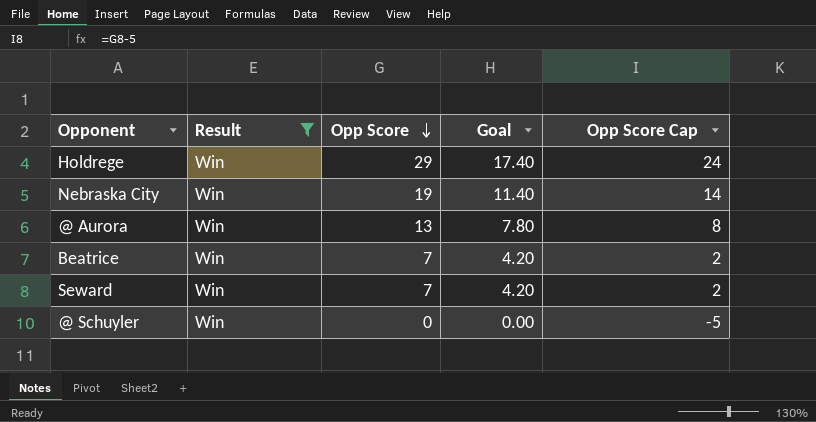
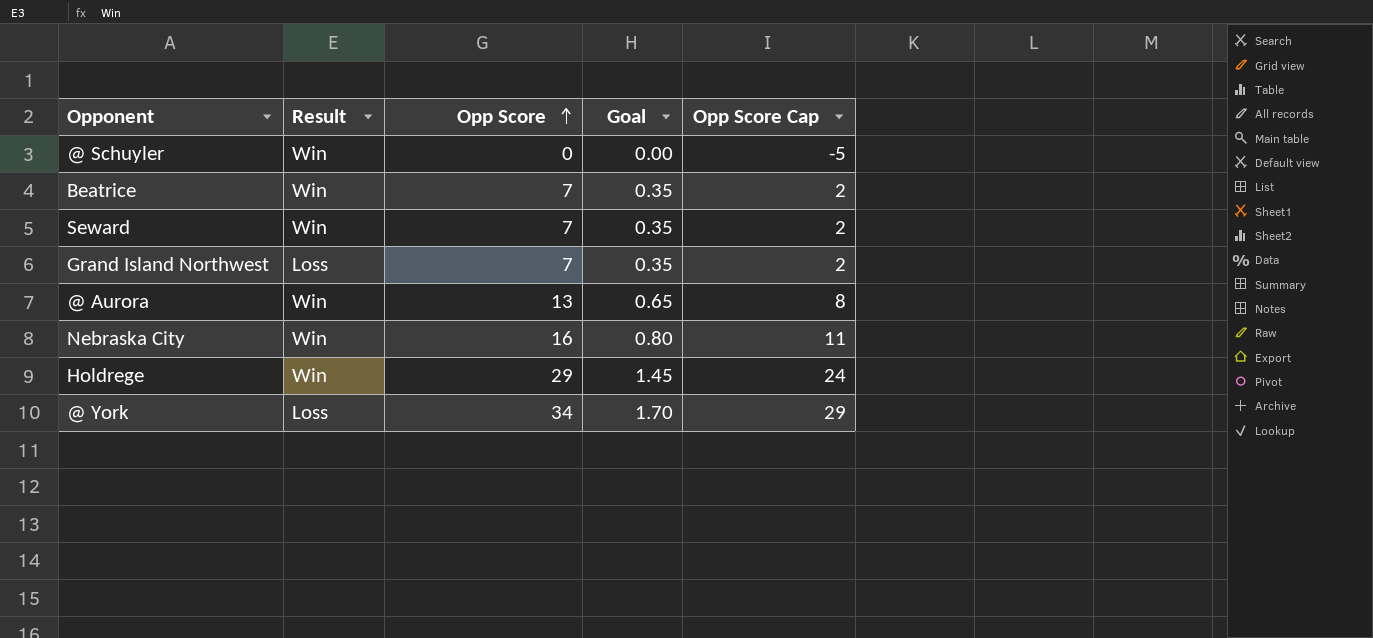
filter: Result = Win -> none
row order: Opp Score descending -> Opp Score ascending
column Goal | formula: [Opp Score] * 0.6 -> [Opp Score] * 0.05
Nebraska City | Opp Score: 19 -> 16
Nebraska City | Opp Score Cap: 14 -> 11

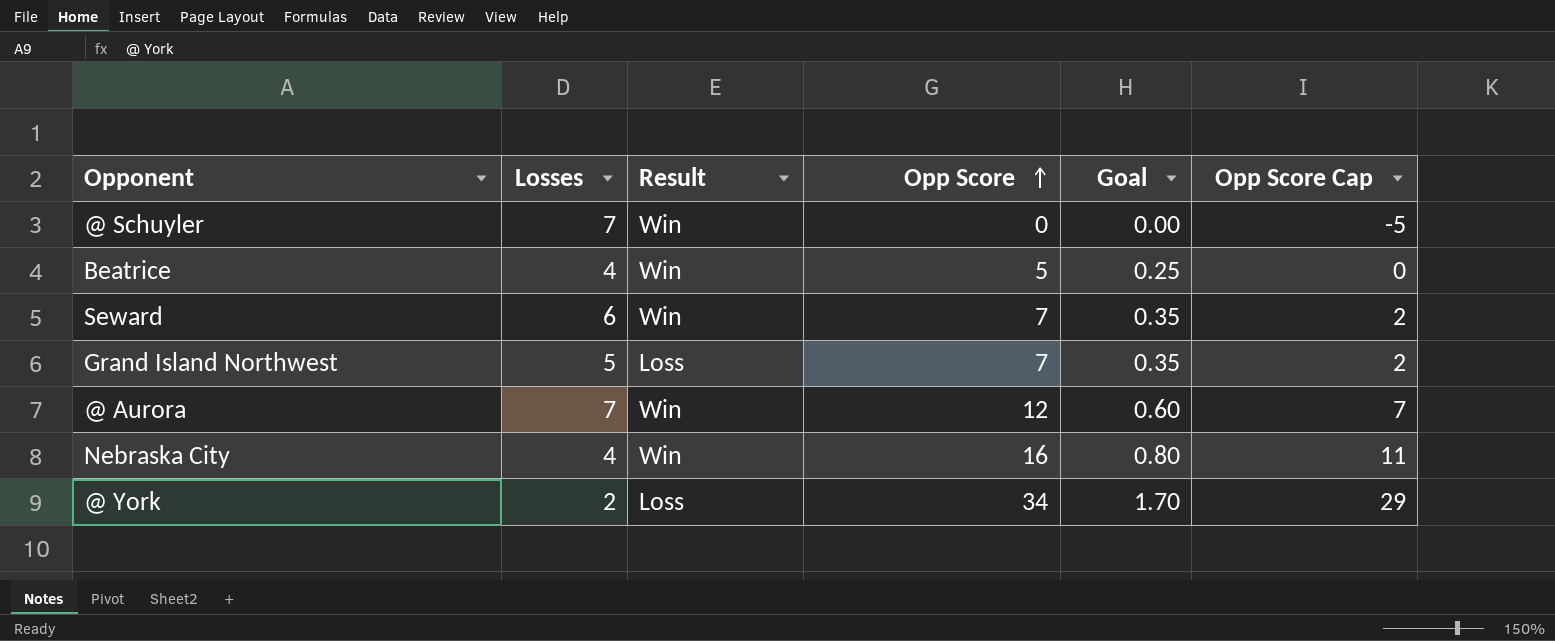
column Losses | position: none -> 2
row Holdrege: Win | 29 | 1.45 | 24 -> none
Beatrice | Opp Score: 7 -> 5
Beatrice | Goal: 0.35 -> 0.25
Beatrice | Opp Score Cap: 2 -> 0
@ Aurora | Opp Score: 13 -> 12
@ Aurora | Goal: 0.65 -> 0.60
@ Aurora | Opp Score Cap: 8 -> 7

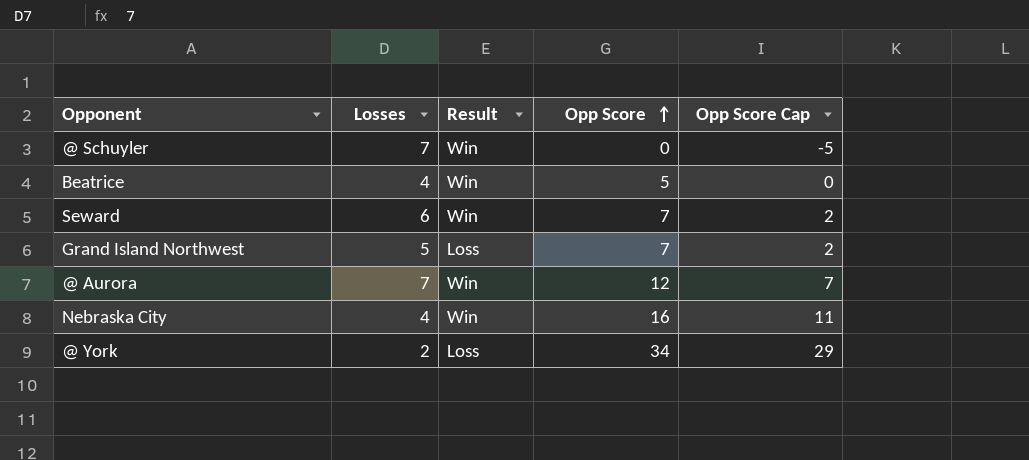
column Goal | formula: [Opp Score] * 0.05 -> none

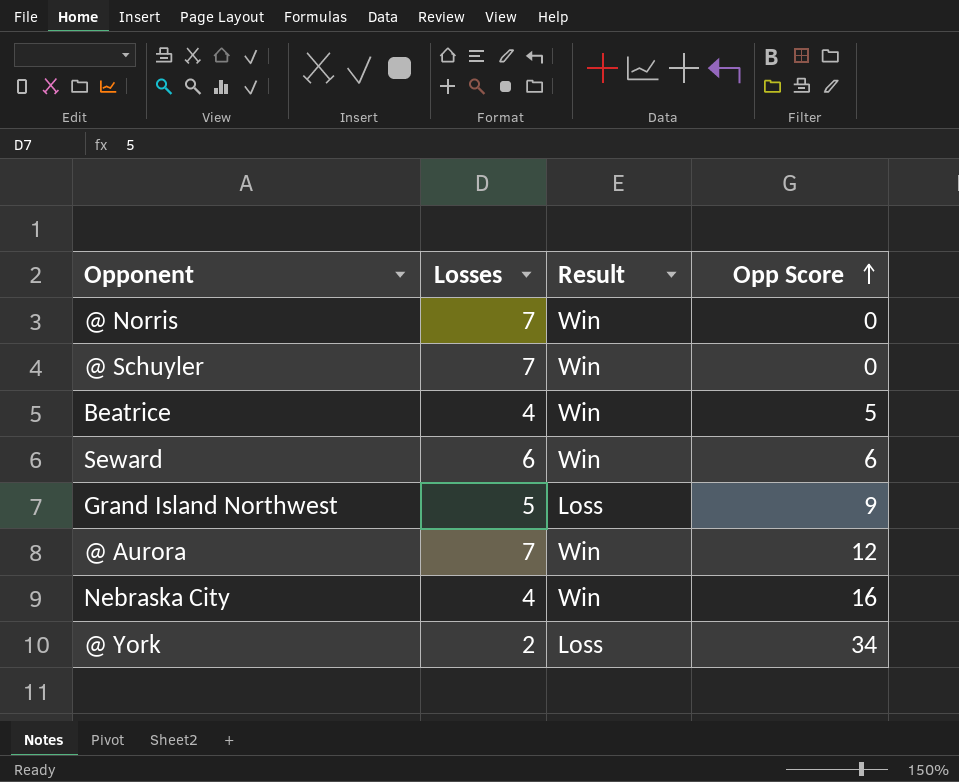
column Opp Score Cap | formula: [Opp Score] - 5 -> none
row @ Norris: none -> 7 | Win | 0
Seward | Opp Score: 7 -> 6
Grand Island Northwest | Opp Score: 7 -> 9

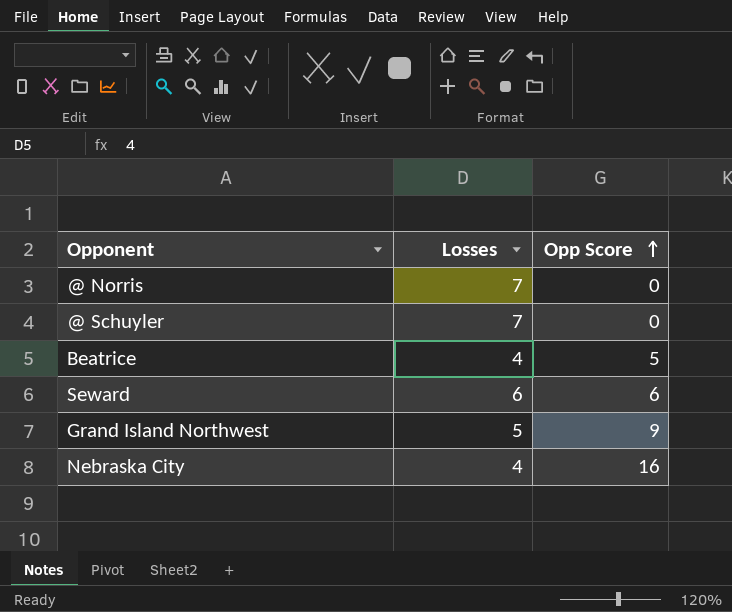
column Result | position: 3 -> none
row @ Aurora: 7 | Win | 12 -> none
row @ York: 2 | Loss | 34 -> none

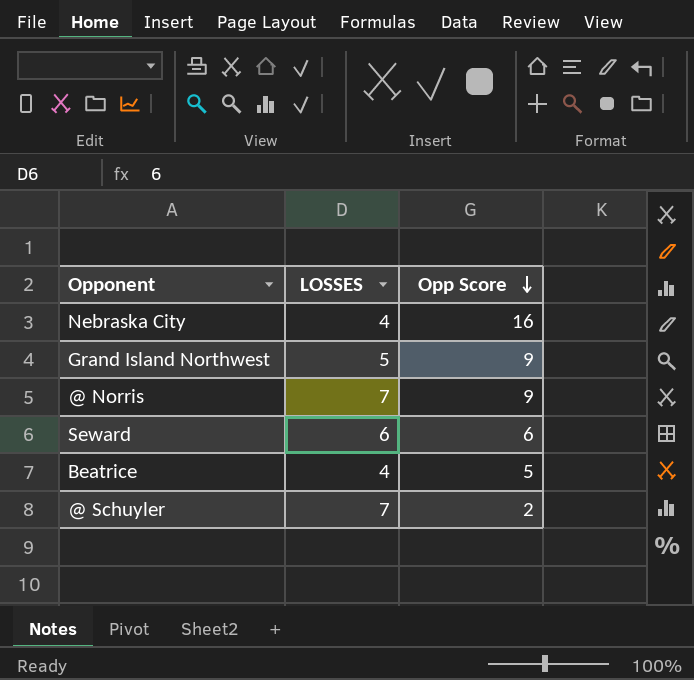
row order: Opp Score ascending -> Opp Score descending
column name: Losses -> LOSSES
@ Norris | Opp Score: 0 -> 9
@ Schuyler | Opp Score: 0 -> 2

